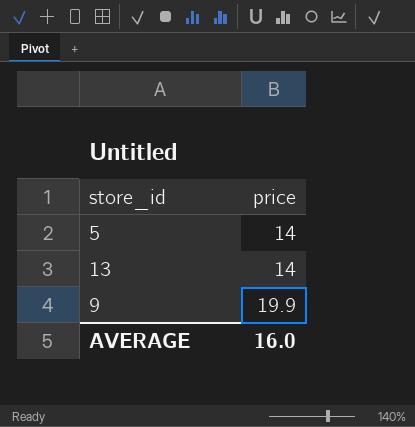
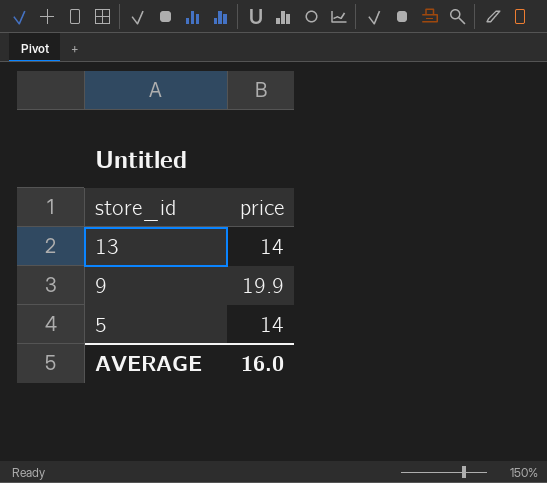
row order: price ascending -> store_id descending

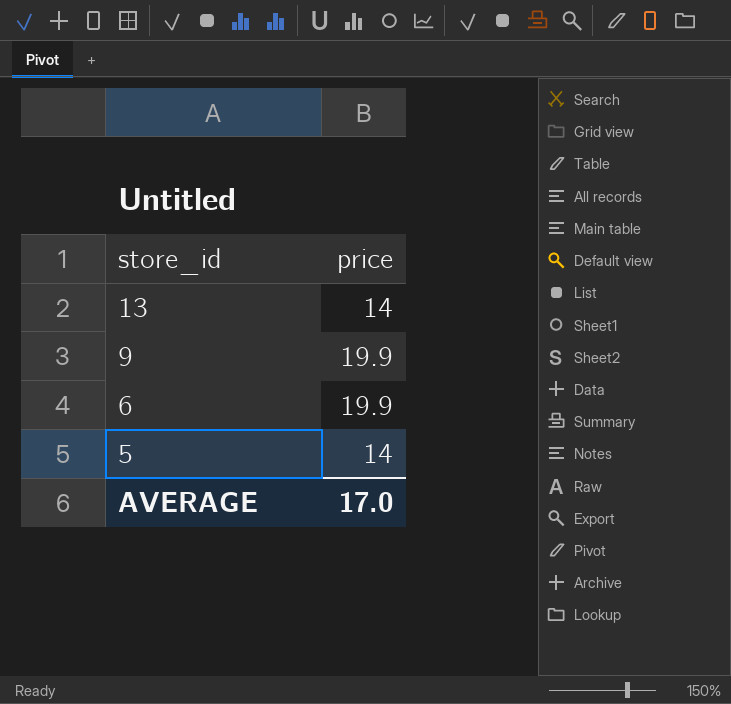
row 6: none -> 19.9
AVERAGE | price: 16.0 -> 17.0

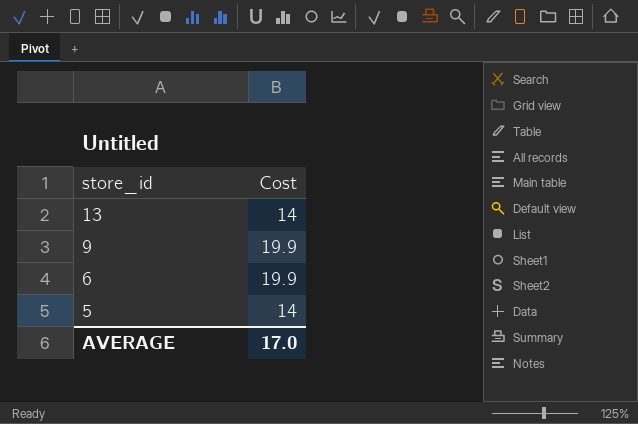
column name: price -> Cost

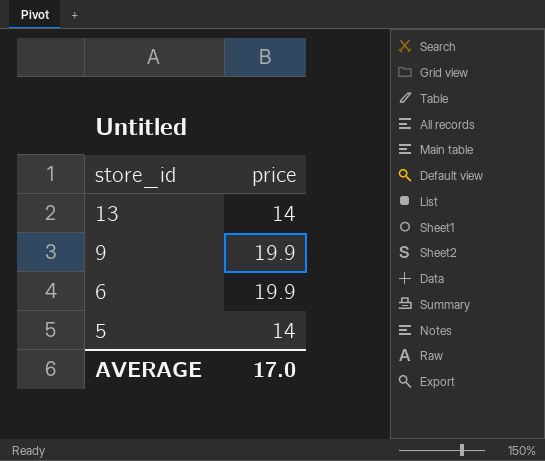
column name: Cost -> price

